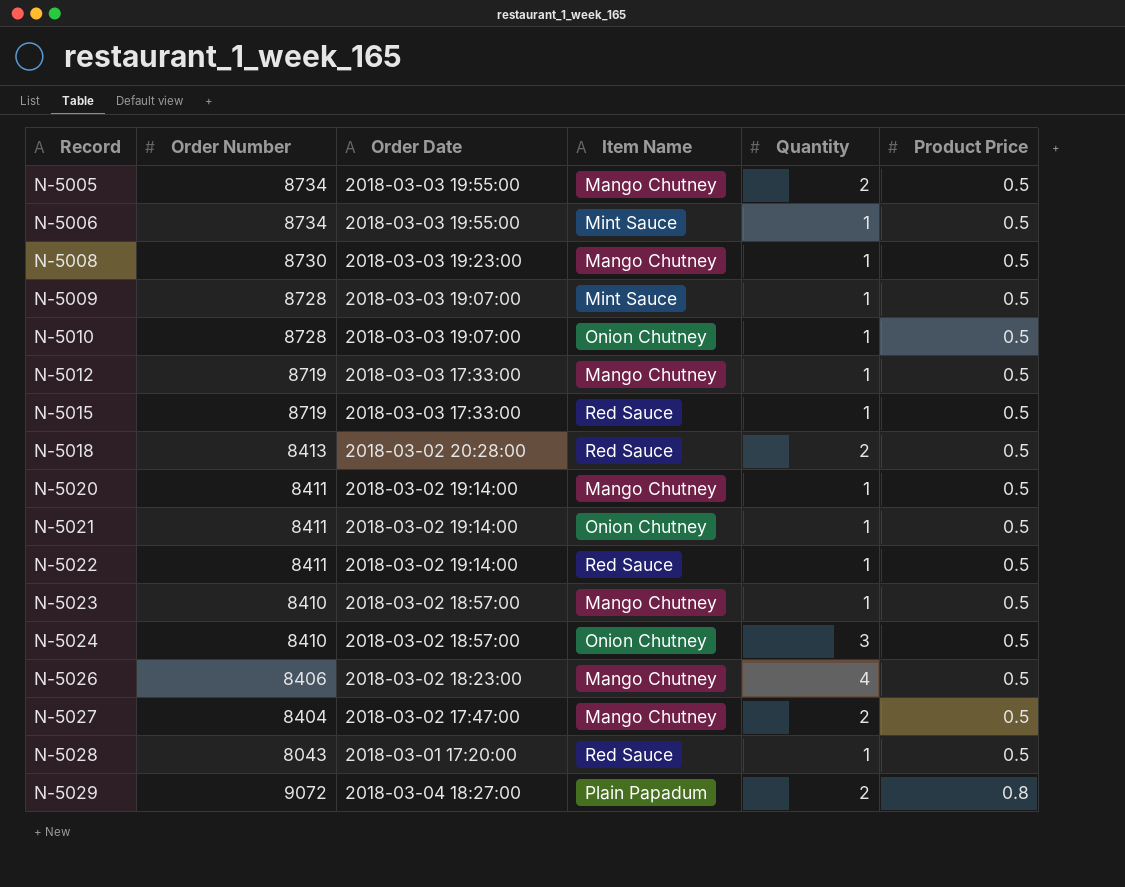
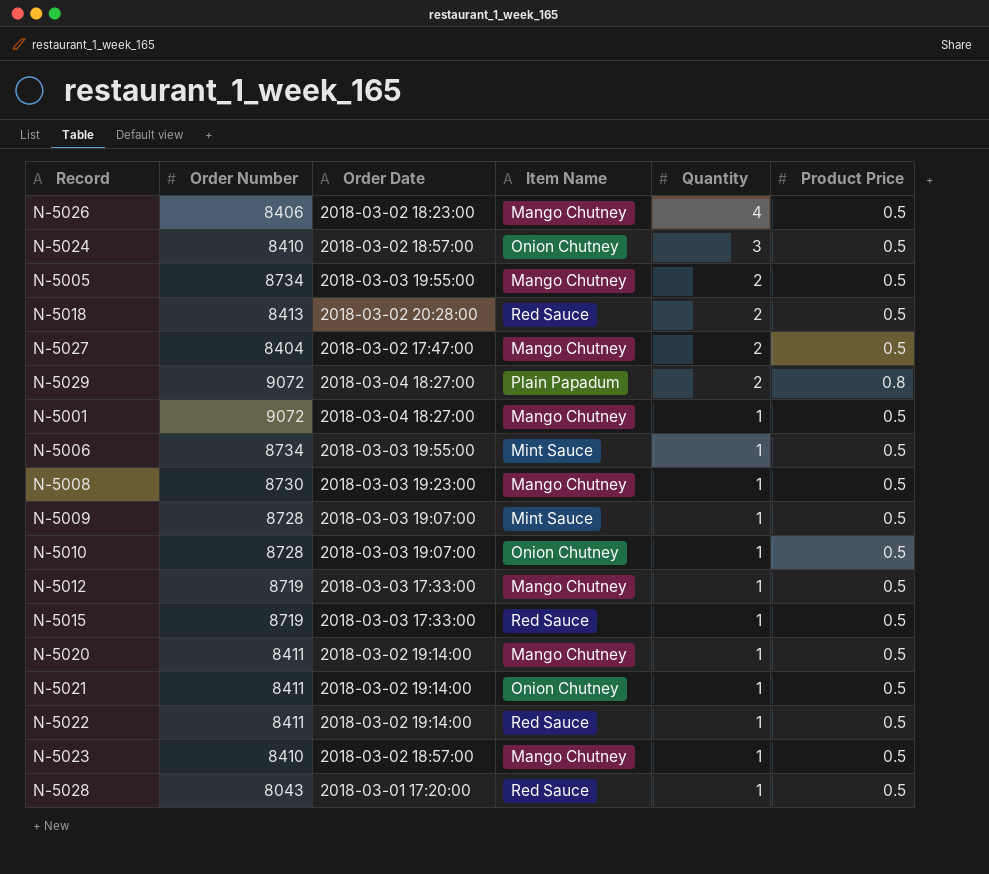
row order: Record ascending -> Quantity descending
row N-5001: none -> 9072 | 2018-03-04 18:27:00 | Mango Chutney | 1 | 0.5

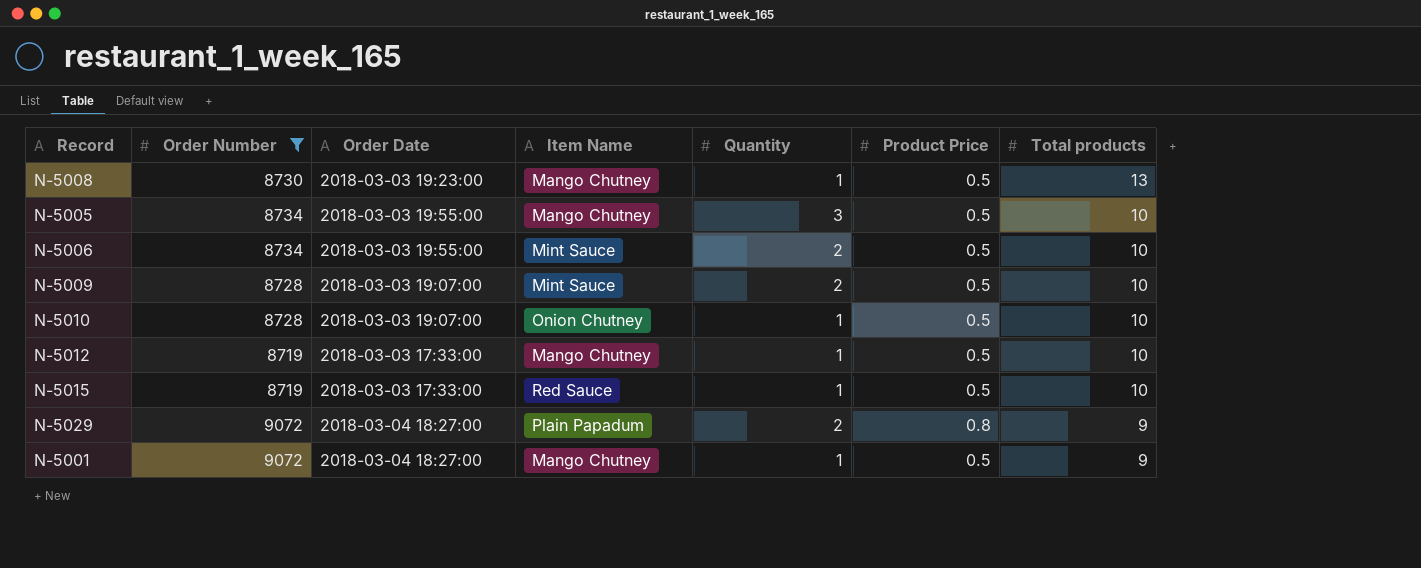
filter: none -> Order Number >= 8719
row order: Quantity descending -> Total products descending
column Total products | position: none -> 7
N-5005 | Quantity: 2 -> 3
N-5006 | Quantity: 1 -> 2
N-5009 | Quantity: 1 -> 2

